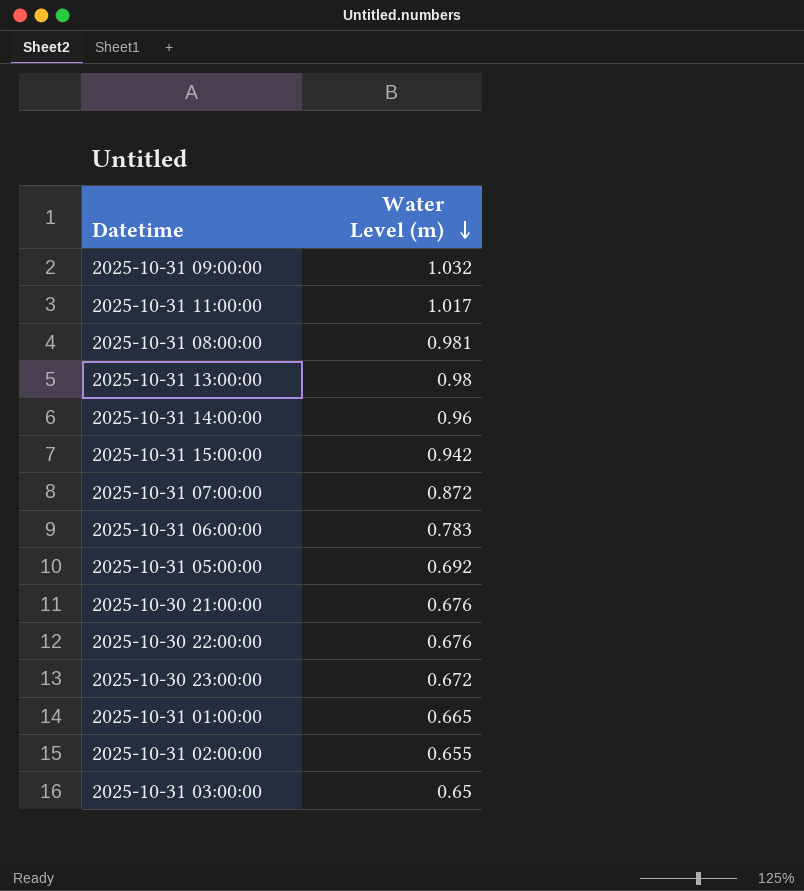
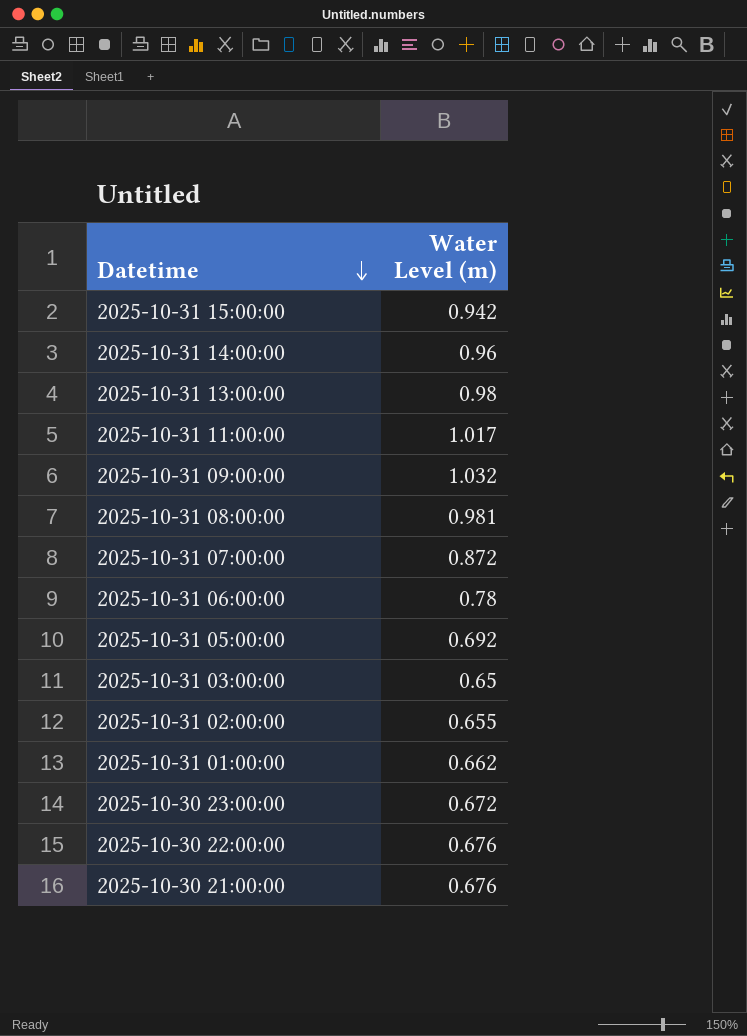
row order: Water Level (m) descending -> Datetime descending
2025-10-31 06:00:00 | Water Level (m): 0.783 -> 0.78
2025-10-31 01:00:00 | Water Level (m): 0.665 -> 0.662

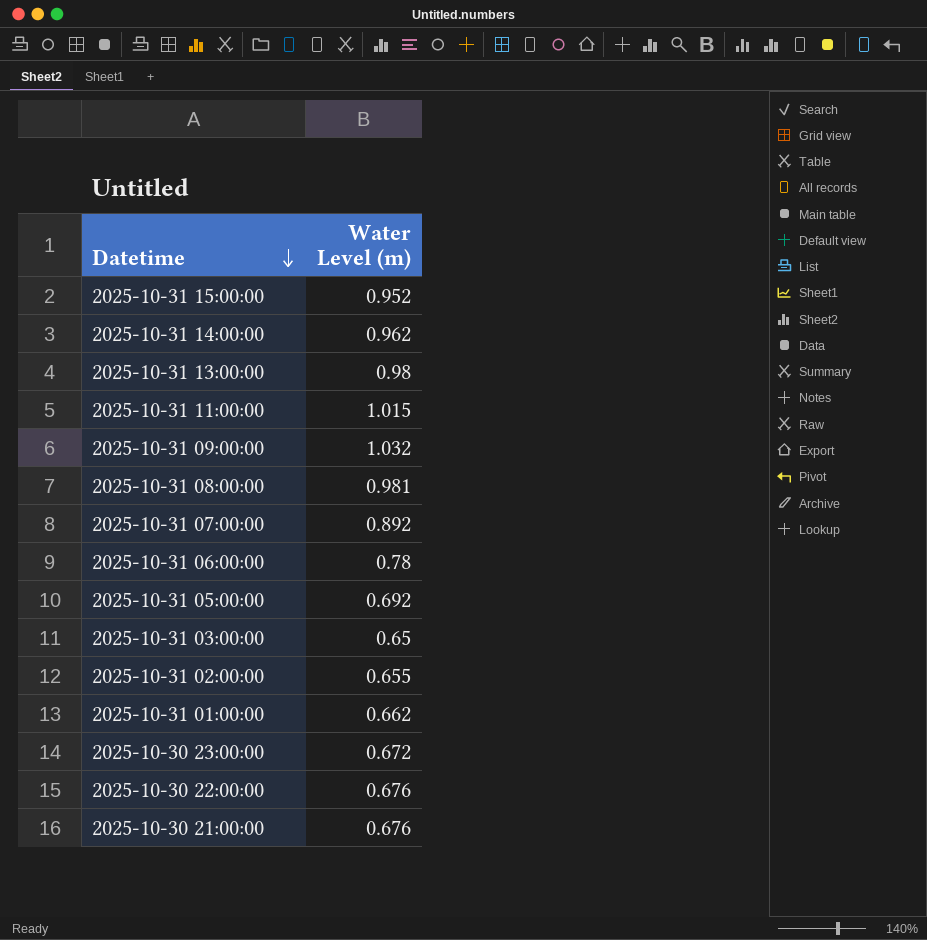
2025-10-31 15:00:00 | Water Level (m): 0.942 -> 0.952
2025-10-31 14:00:00 | Water Level (m): 0.96 -> 0.962
2025-10-31 11:00:00 | Water Level (m): 1.017 -> 1.015
2025-10-31 07:00:00 | Water Level (m): 0.872 -> 0.892

